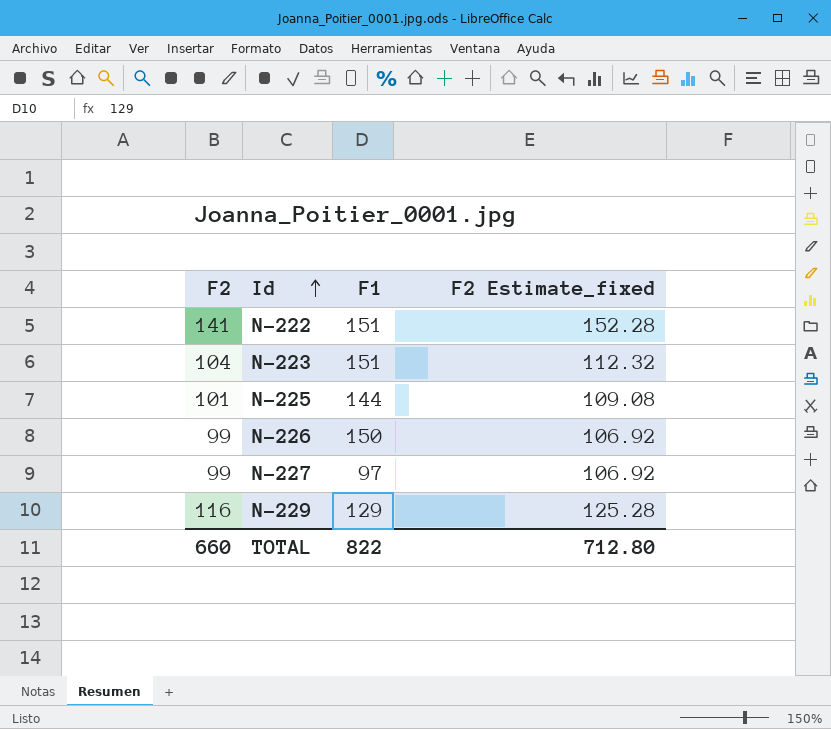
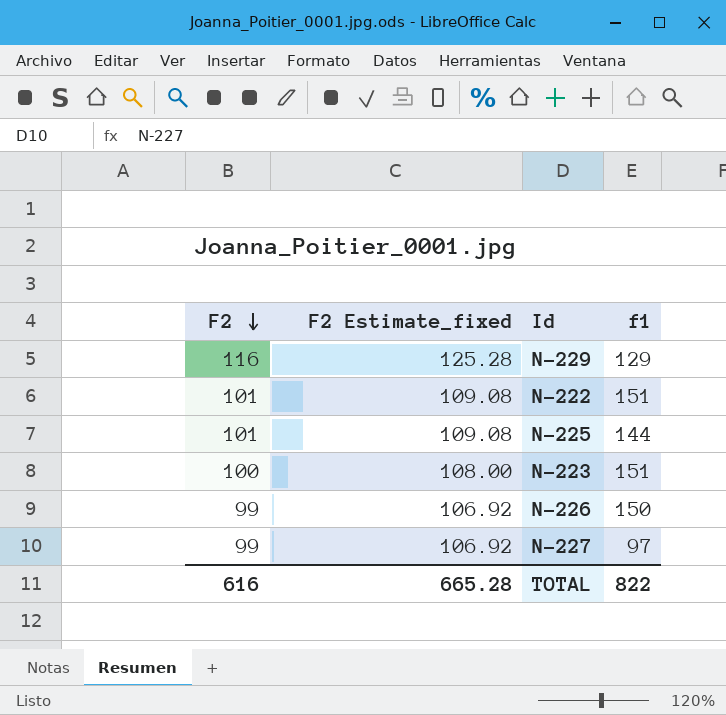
row order: Id ascending -> F2 descending
column F2 Estimate_fixed | position: 4 -> 2
column name: F1 -> f1
N-222 | F2: 141 -> 101
N-222 | F2 Estimate_fixed: 152.28 -> 109.08
N-223 | F2: 104 -> 100
N-223 | F2 Estimate_fixed: 112.32 -> 108.00
TOTAL | F2: 660 -> 616
TOTAL | F2 Estimate_fixed: 712.80 -> 665.28

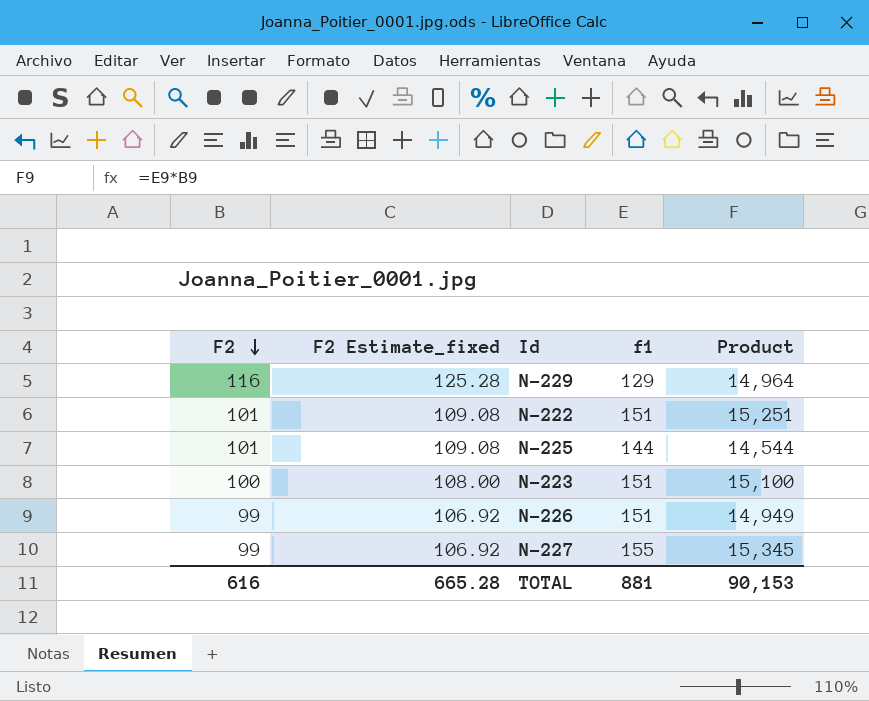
column Product | formula: none -> [F2] * [f1]
N-226 | f1: 150 -> 151
N-227 | f1: 97 -> 155
TOTAL | f1: 822 -> 881

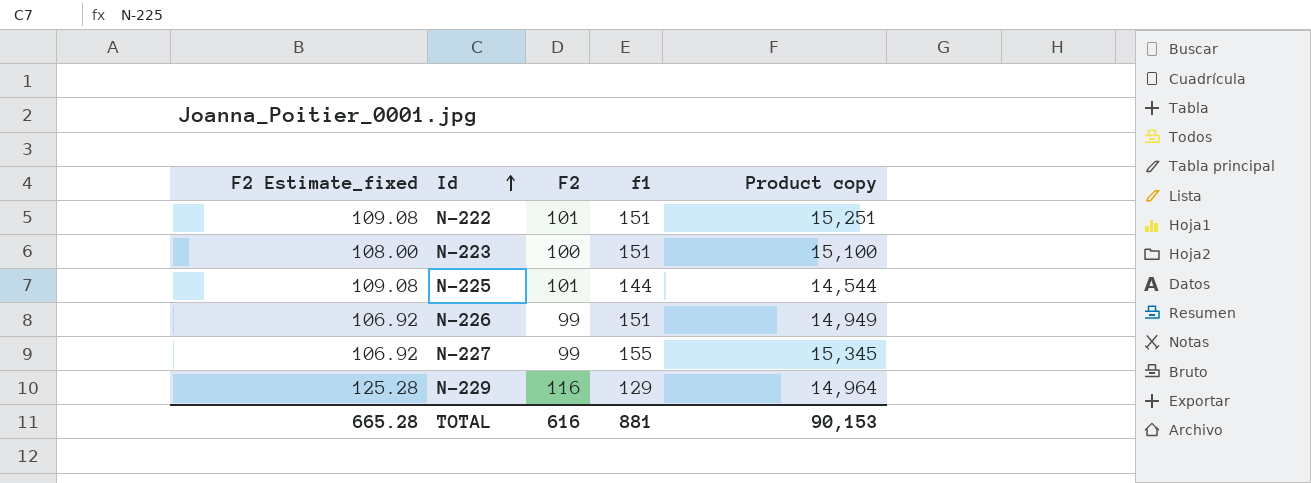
row order: F2 descending -> Id ascending
column F2 | position: 1 -> 3
column name: Product -> Product copy

